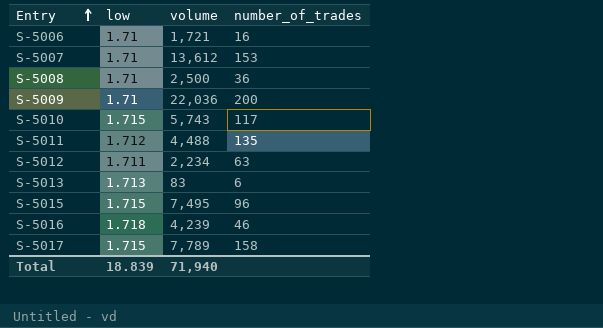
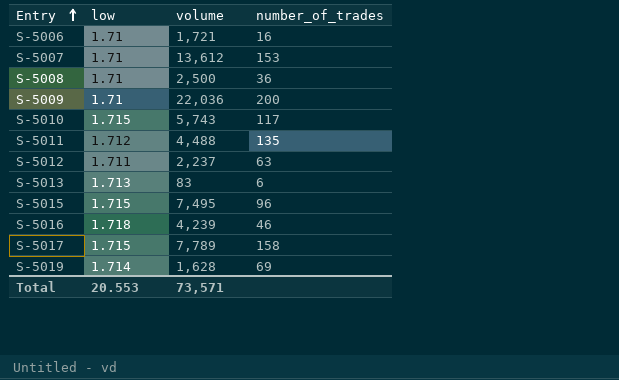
S-5012 | volume: 2,234 -> 2,237
row S-5019: none -> 1.714 | 1,628 | 69
Total | low: 18.839 -> 20.553
Total | volume: 71,940 -> 73,571

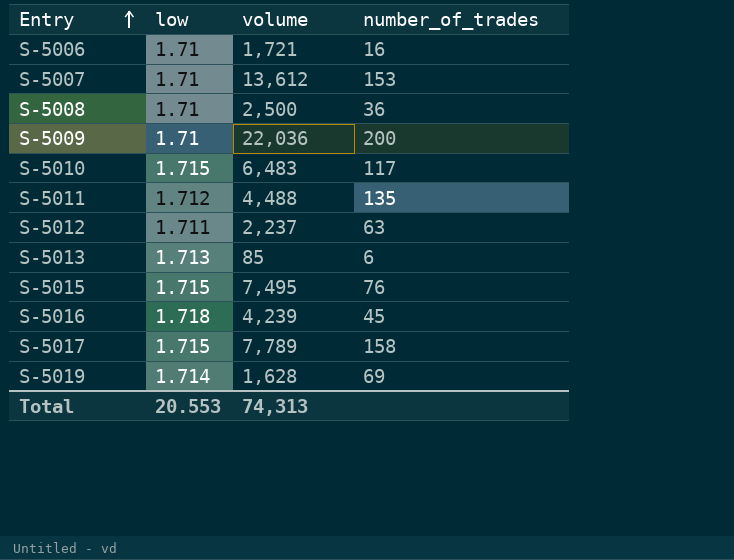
S-5010 | volume: 5,743 -> 6,483
S-5013 | volume: 83 -> 85
S-5015 | number_of_trades: 96 -> 76
S-5016 | number_of_trades: 46 -> 45
Total | volume: 73,571 -> 74,313

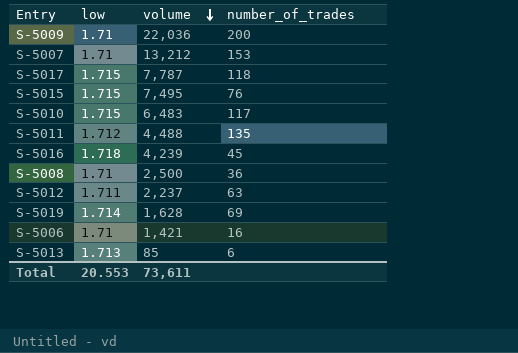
row order: Entry ascending -> volume descending
S-5007 | volume: 13,612 -> 13,212
S-5017 | volume: 7,789 -> 7,787
S-5017 | number_of_trades: 158 -> 118
S-5006 | volume: 1,721 -> 1,421
Total | volume: 74,313 -> 73,611

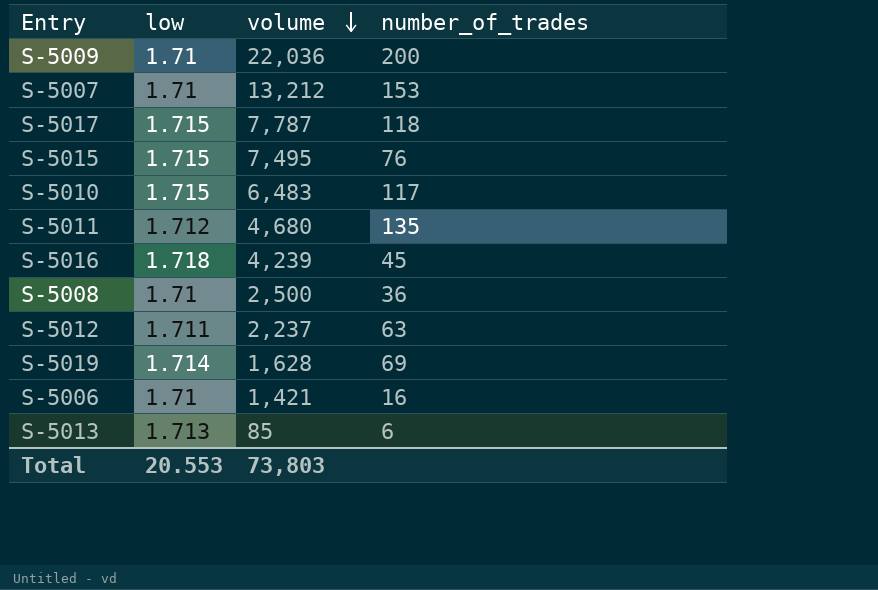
S-5011 | volume: 4,488 -> 4,680
Total | volume: 73,611 -> 73,803

